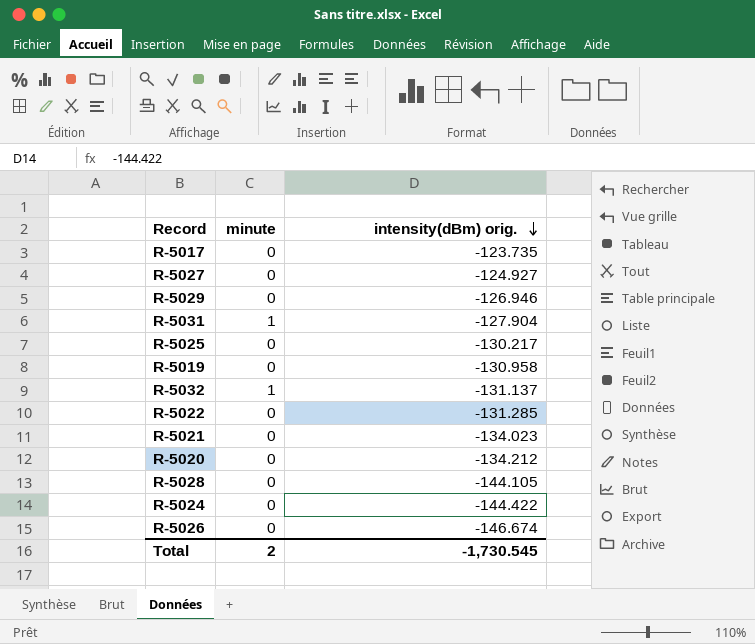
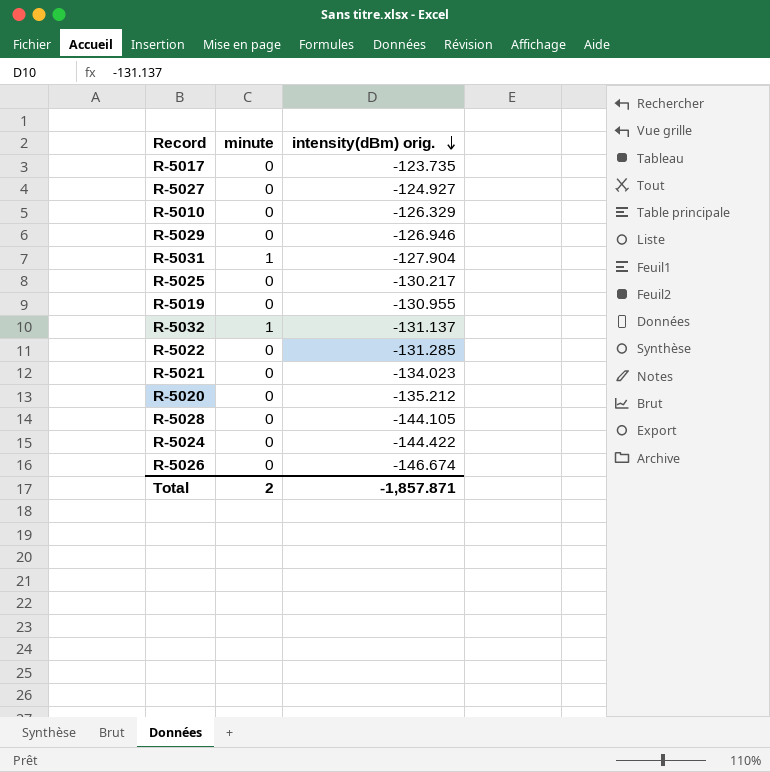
row R-5010: none -> 0 | -126.329
R-5019 | intensity(dBm) orig.: -130.958 -> -130.955
R-5020 | intensity(dBm) orig.: -134.212 -> -135.212
Total | intensity(dBm) orig.: -1,730.545 -> -1,857.871

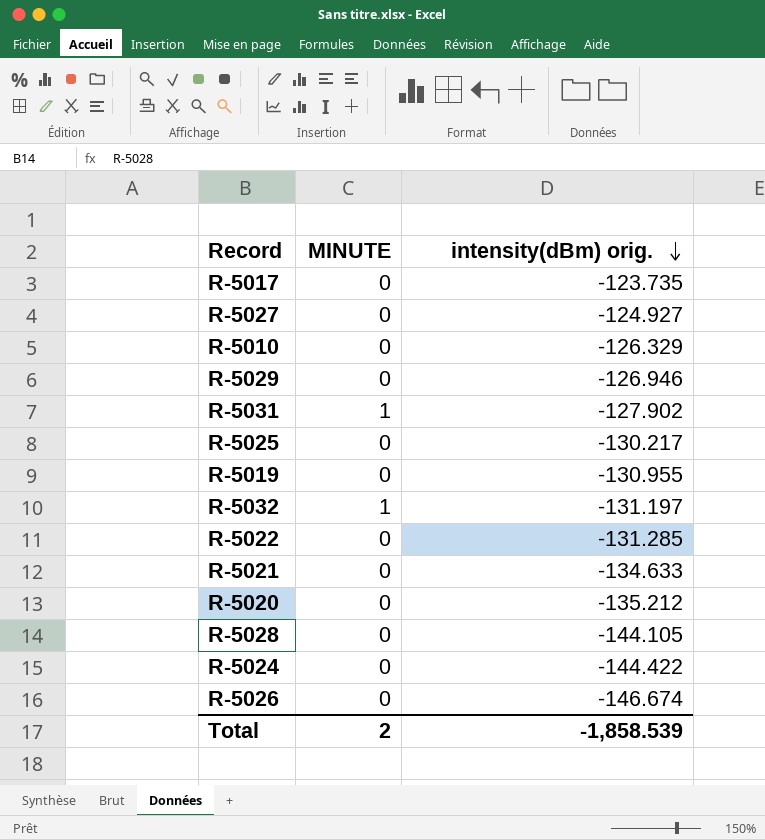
column name: minute -> MINUTE
R-5031 | intensity(dBm) orig.: -127.904 -> -127.902
R-5032 | intensity(dBm) orig.: -131.137 -> -131.197
R-5021 | intensity(dBm) orig.: -134.023 -> -134.633
Total | intensity(dBm) orig.: -1,857.871 -> -1,858.539

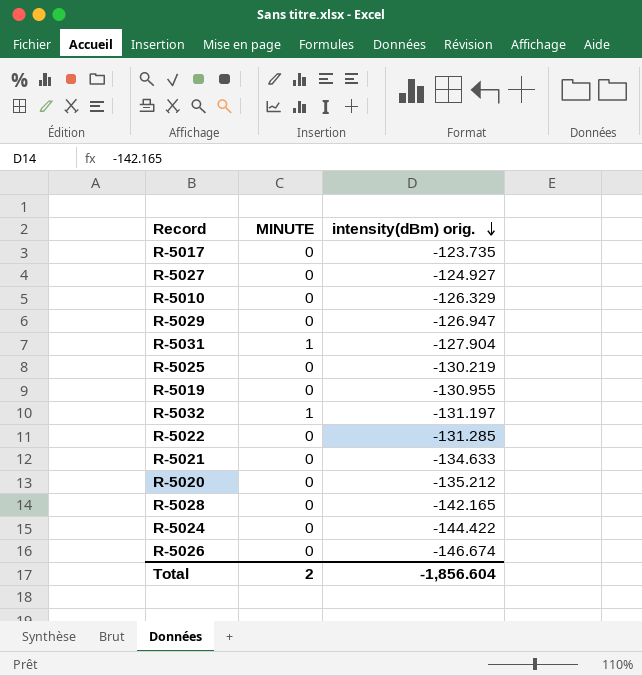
R-5029 | intensity(dBm) orig.: -126.946 -> -126.947
R-5031 | intensity(dBm) orig.: -127.902 -> -127.904
R-5025 | intensity(dBm) orig.: -130.217 -> -130.219
R-5028 | intensity(dBm) orig.: -144.105 -> -142.165
Total | intensity(dBm) orig.: -1,858.539 -> -1,856.604

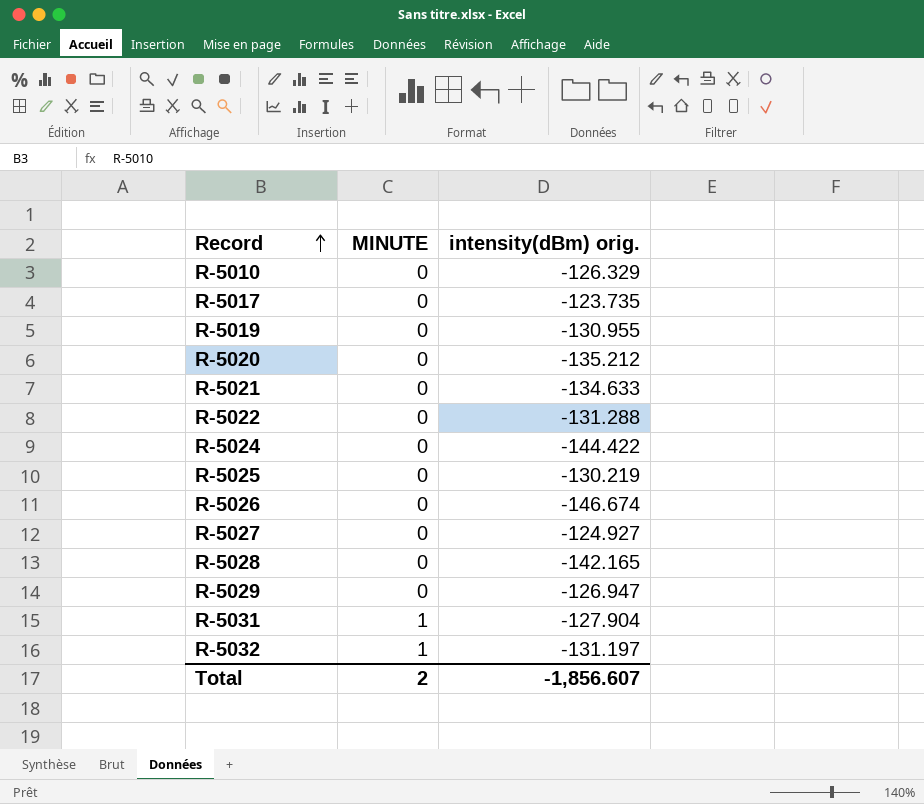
row order: intensity(dBm) orig. descending -> Record ascending
R-5022 | intensity(dBm) orig.: -131.285 -> -131.288
Total | intensity(dBm) orig.: -1,856.604 -> -1,856.607

